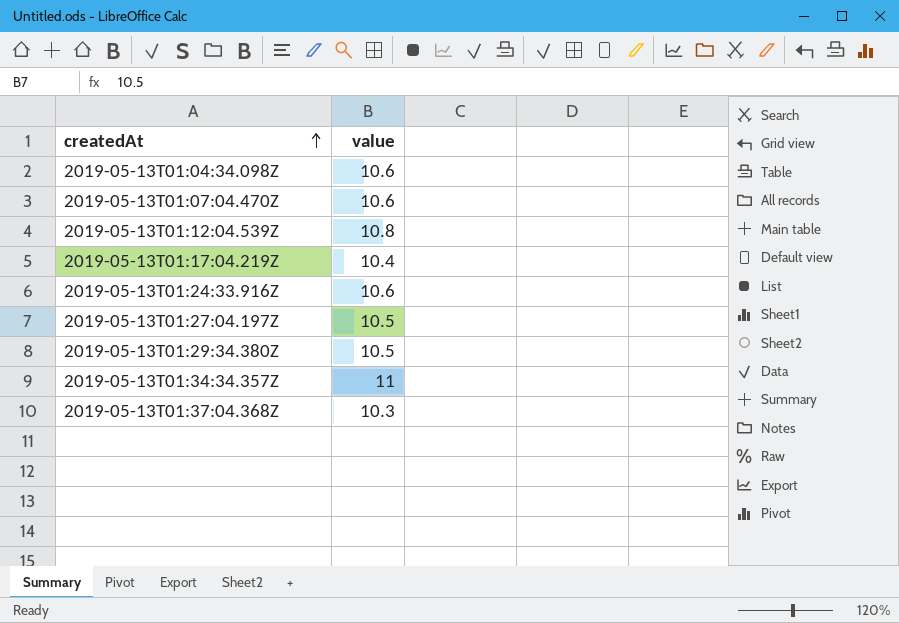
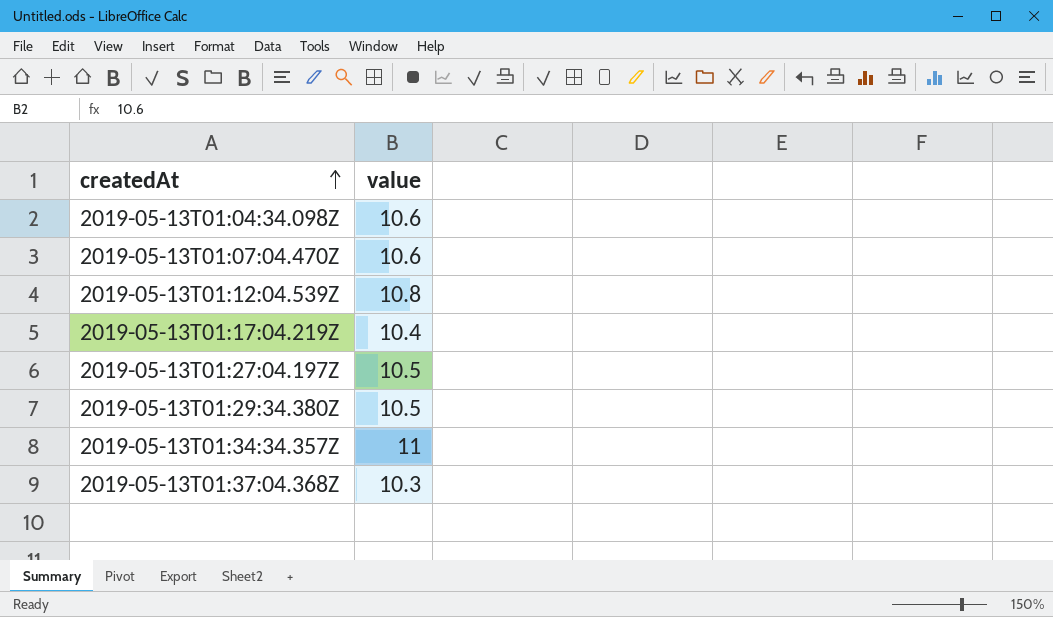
row 2019-05-13T01:24:33.916Z: 10.6 -> none

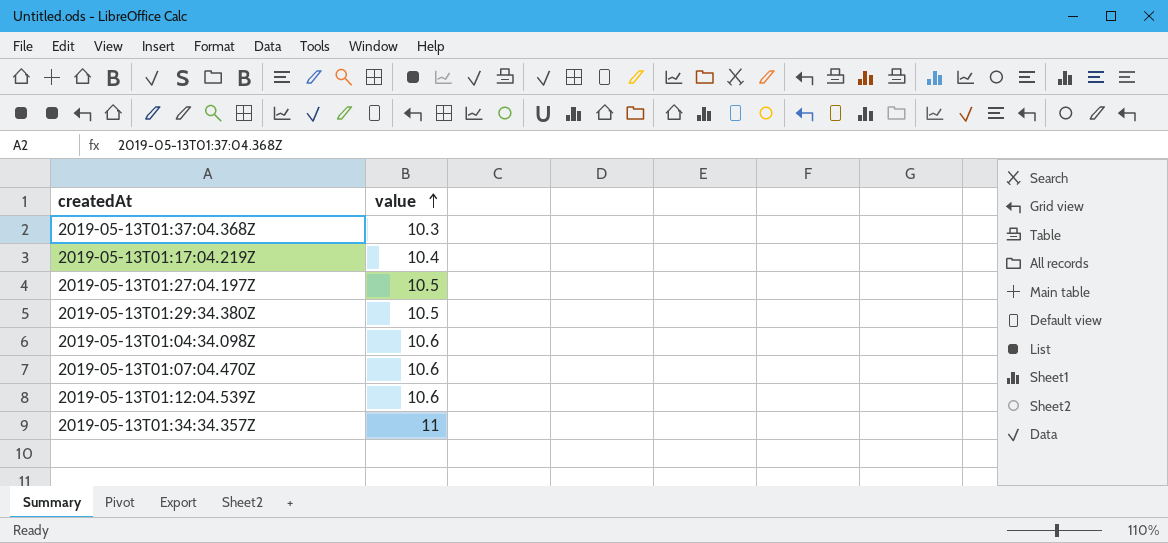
row order: createdAt ascending -> value ascending
2019-05-13T01:12:04.539Z | value: 10.8 -> 10.6

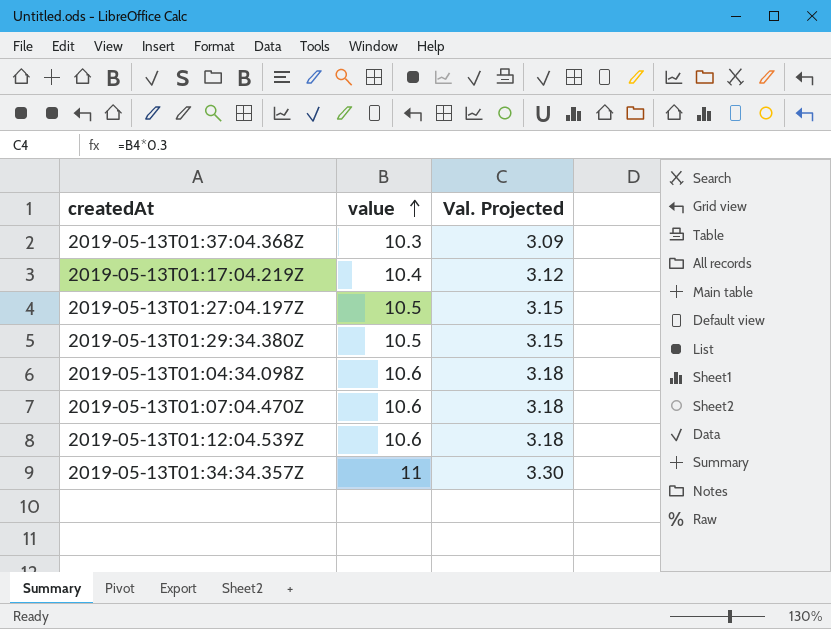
column Val. Projected | formula: none -> [value] * 0.3

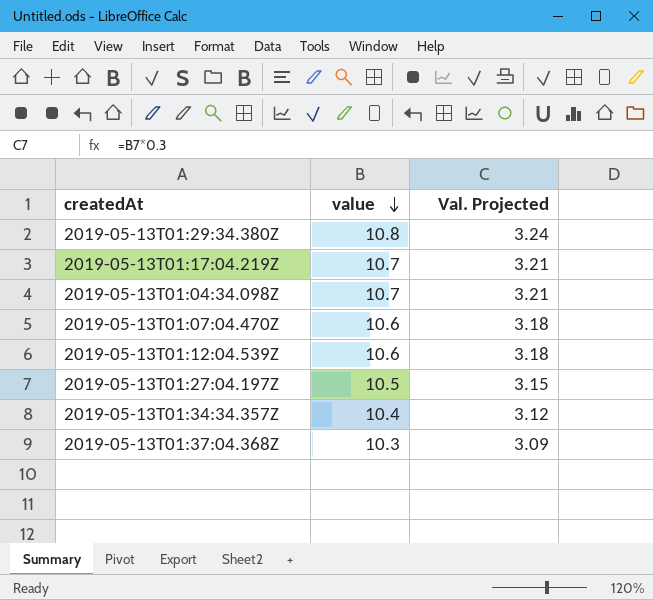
row order: value ascending -> value descending
2019-05-13T01:29:34.380Z | value: 10.5 -> 10.8
2019-05-13T01:29:34.380Z | Val. Projected: 3.15 -> 3.24
2019-05-13T01:17:04.219Z | value: 10.4 -> 10.7
2019-05-13T01:17:04.219Z | Val. Projected: 3.12 -> 3.21
2019-05-13T01:04:34.098Z | value: 10.6 -> 10.7
2019-05-13T01:04:34.098Z | Val. Projected: 3.18 -> 3.21
2019-05-13T01:34:34.357Z | value: 11 -> 10.4
2019-05-13T01:34:34.357Z | Val. Projected: 3.30 -> 3.12

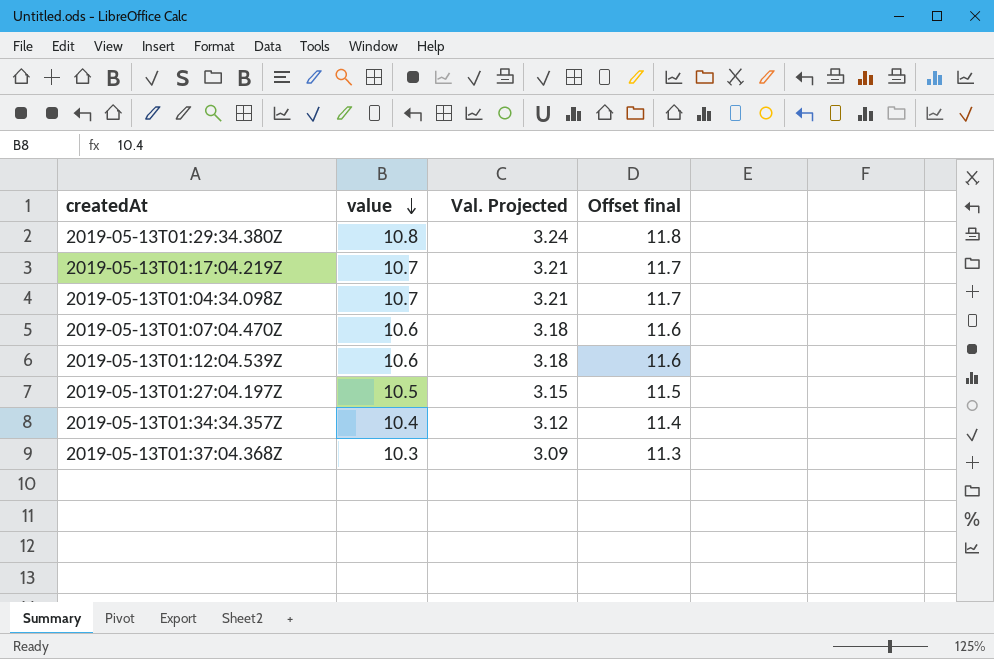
column Offset final | formula: none -> [value] + 1

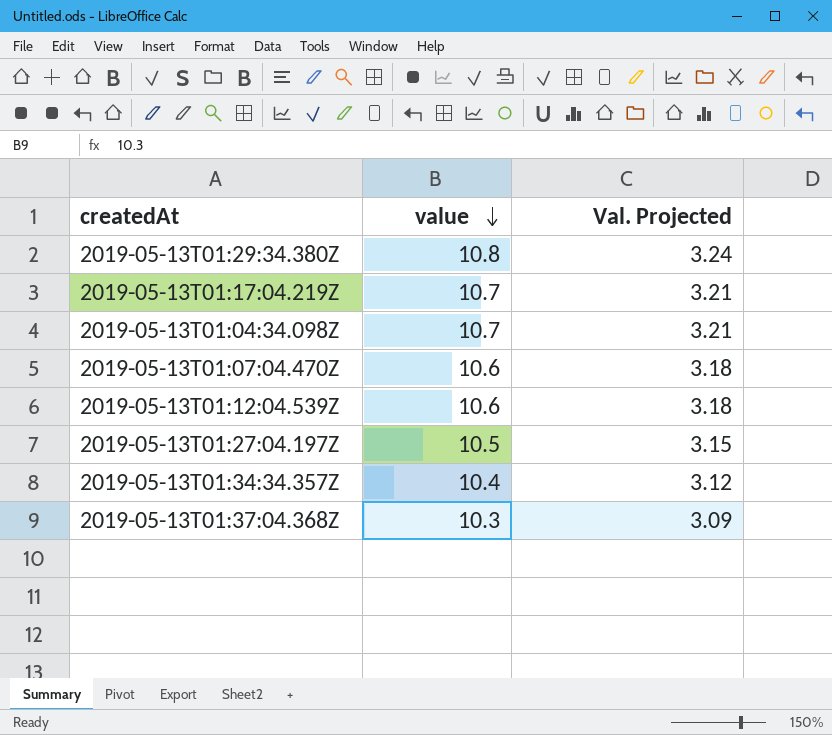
column Offset final | formula: [value] + 1 -> none

